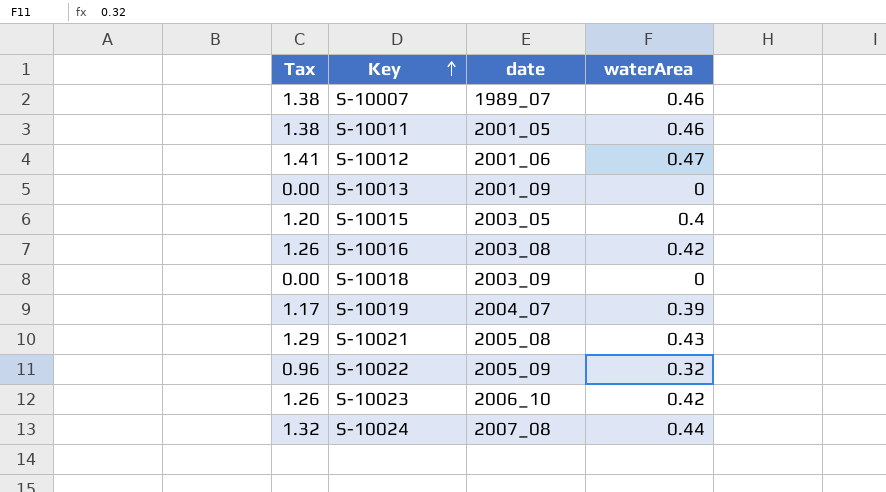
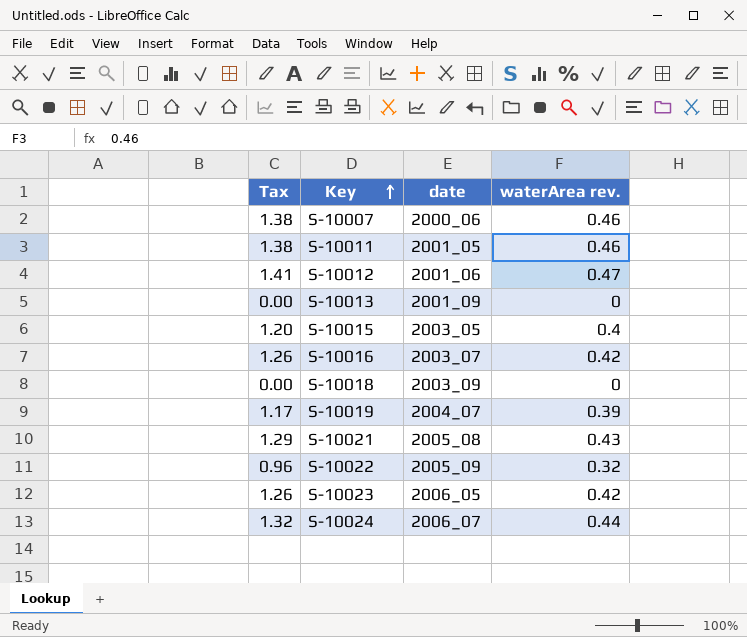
column name: waterArea -> waterArea rev.
S-10007 | date: 1989_07 -> 2000_06
S-10016 | date: 2003_08 -> 2003_07
S-10023 | date: 2006_10 -> 2006_05
S-10024 | date: 2007_08 -> 2006_07

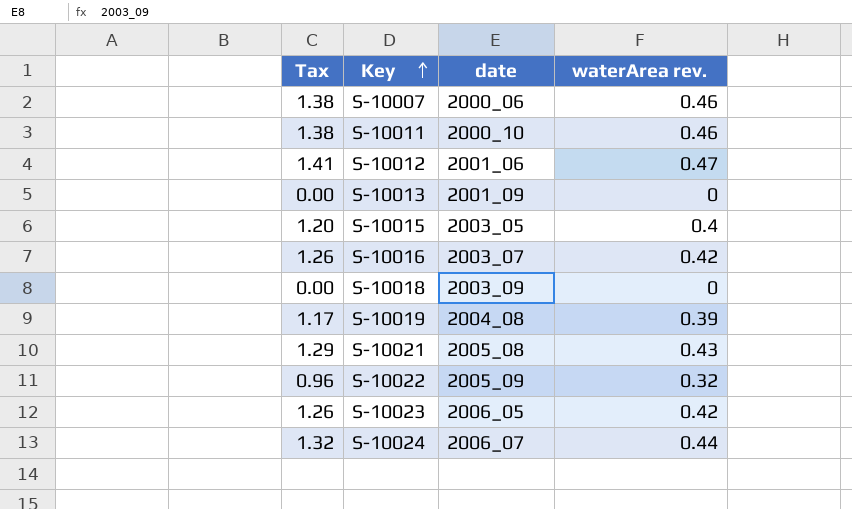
S-10011 | date: 2001_05 -> 2000_10
S-10019 | date: 2004_07 -> 2004_08

